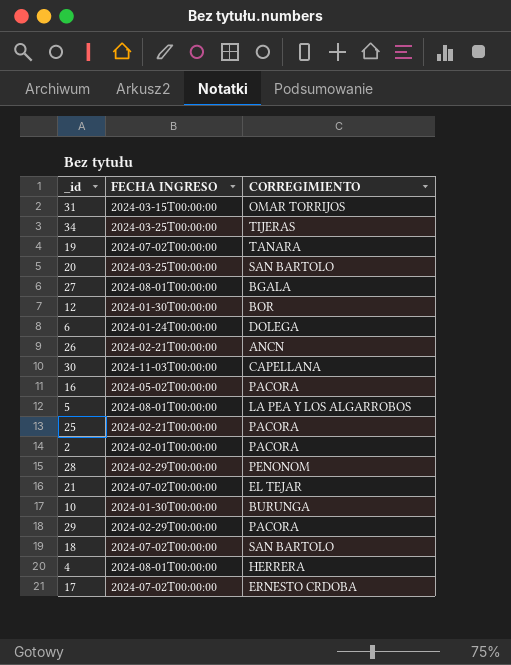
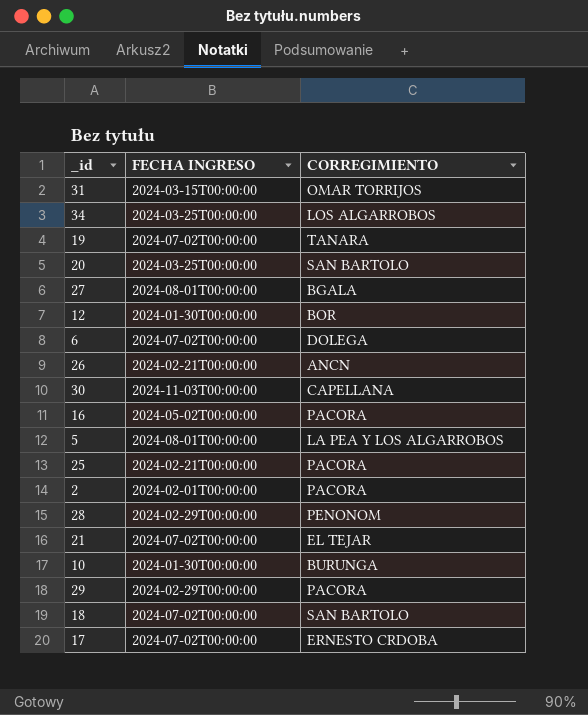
row 4: 2024-08-01T00:00:00 | HERRERA -> none
34 | CORREGIMIENTO: TIJERAS -> LOS ALGARROBOS
6 | FECHA INGRESO: 2024-01-24T00:00:00 -> 2024-07-02T00:00:00

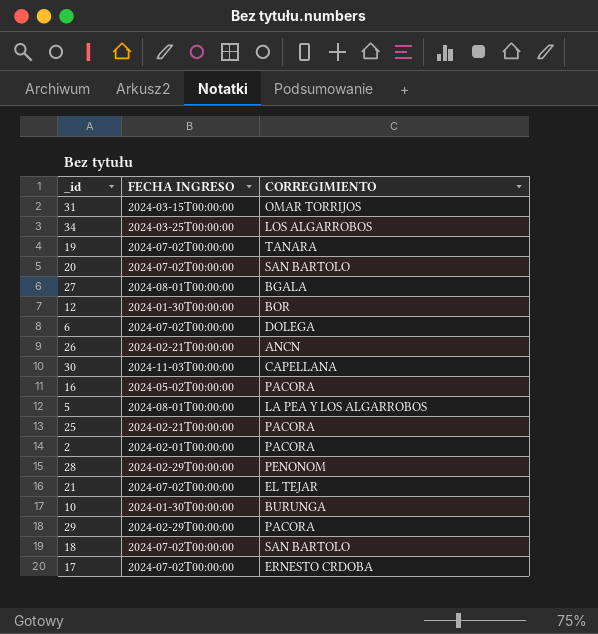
20 | FECHA INGRESO: 2024-03-25T00:00:00 -> 2024-07-02T00:00:00

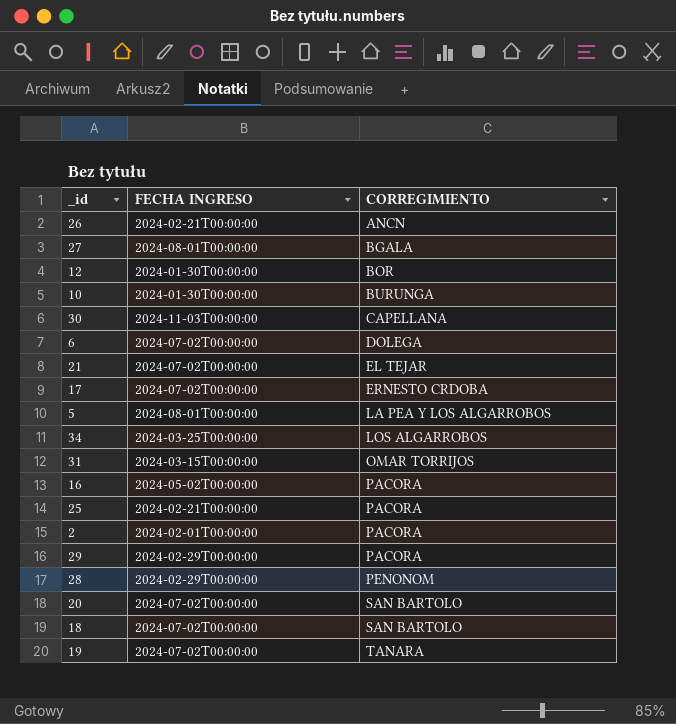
row order: none -> CORREGIMIENTO ascending

